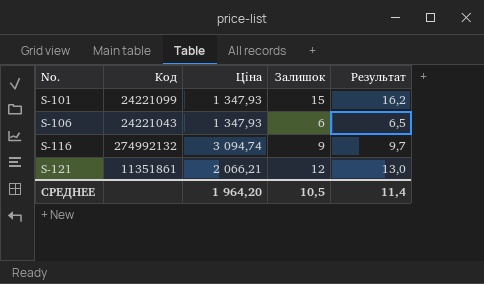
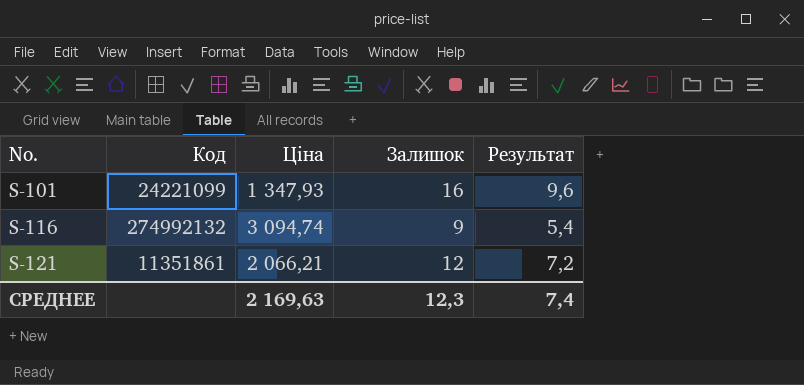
column Результат | formula: [Залишок] * 1,08 -> [Залишок] * 0,6
row S-106: 24221043 | 1 347,93 | 6 | 6,5 -> none
S-101 | Залишок: 15 -> 16
СРЕДНЕЕ | Ціна: 1 964,20 -> 2 169,63
СРЕДНЕЕ | Залишок: 10,5 -> 12,3
СРЕДНЕЕ | Результат: 11,4 -> 7,4

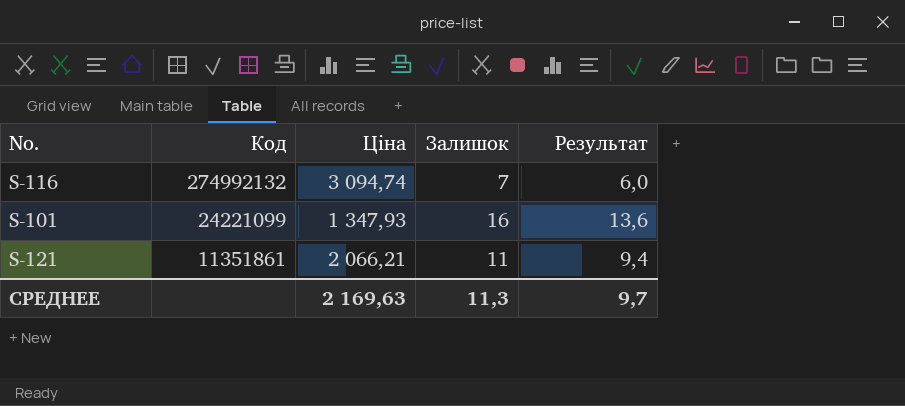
row order: No. ascending -> Код descending
column Результат | formula: [Залишок] * 0,6 -> [Залишок] * 0,85
S-116 | Залишок: 9 -> 7
S-121 | Залишок: 12 -> 11
СРЕДНЕЕ | Залишок: 12,3 -> 11,3
СРЕДНЕЕ | Результат: 7,4 -> 9,7

